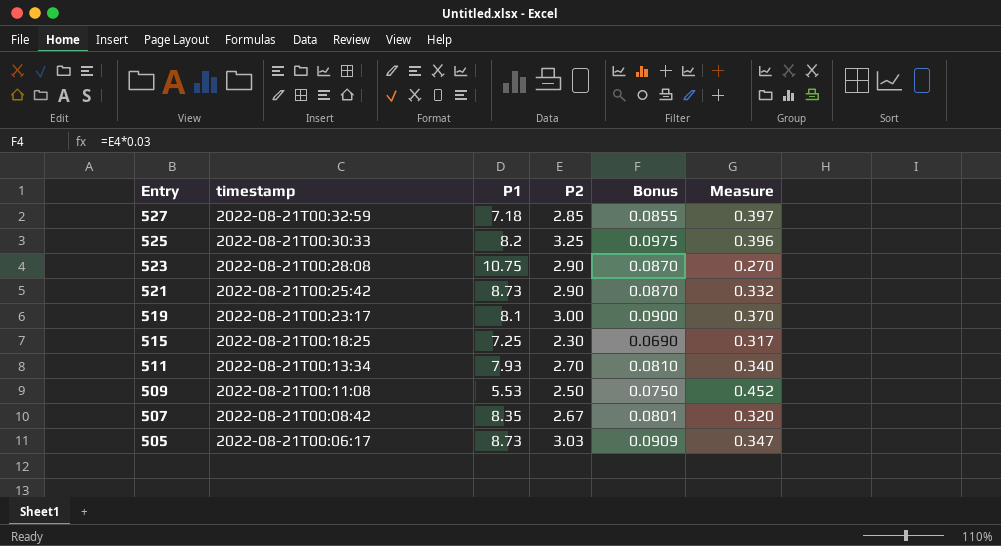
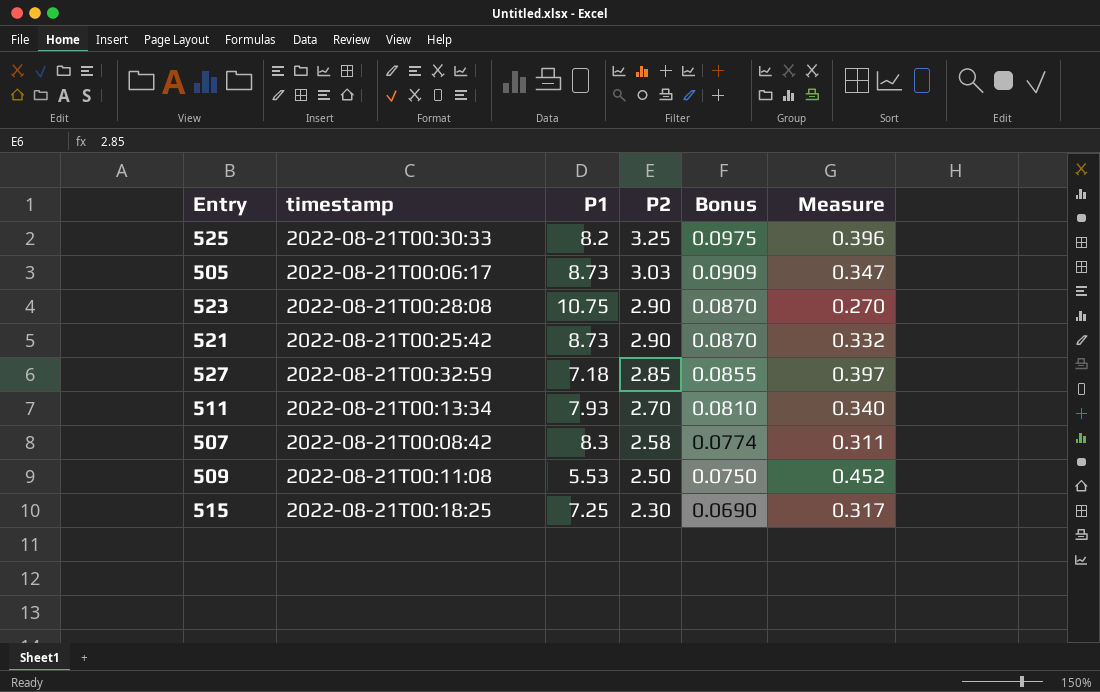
row order: Entry descending -> P2 descending
row 519: 2022-08-21T00:23:17 | 8.1 | 3.00 | 0.0900 | 0.370 -> none
507 | P1: 8.35 -> 8.3
507 | P2: 2.67 -> 2.58
507 | Bonus: 0.0801 -> 0.0774
507 | Measure: 0.320 -> 0.311

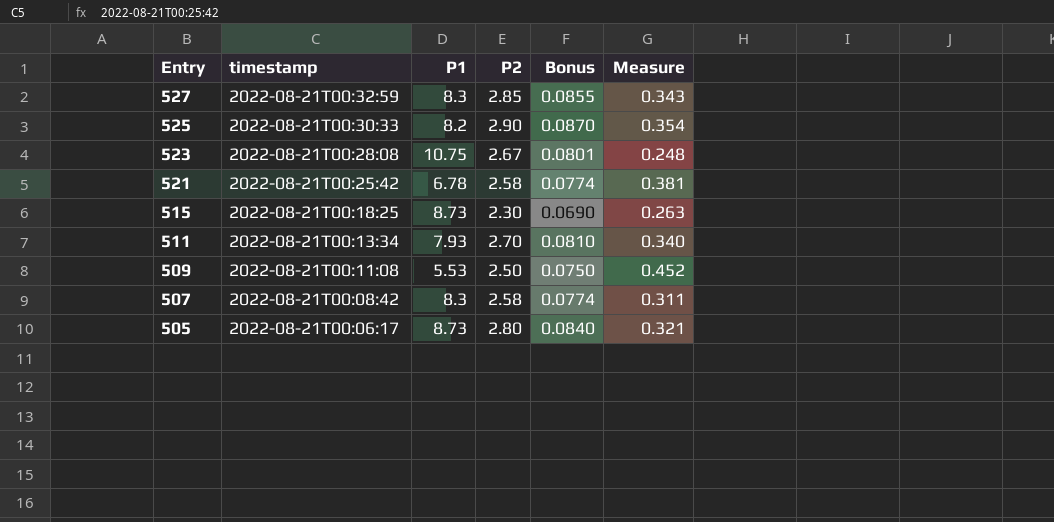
row order: P2 descending -> Entry descending
527 | P1: 7.18 -> 8.3
527 | Measure: 0.397 -> 0.343
525 | P2: 3.25 -> 2.90
525 | Bonus: 0.0975 -> 0.0870
525 | Measure: 0.396 -> 0.354
523 | P2: 2.90 -> 2.67
523 | Bonus: 0.0870 -> 0.0801
523 | Measure: 0.270 -> 0.248
521 | P1: 8.73 -> 6.78
521 | P2: 2.90 -> 2.58
521 | Bonus: 0.0870 -> 0.0774
521 | Measure: 0.332 -> 0.381
515 | P1: 7.25 -> 8.73
515 | Measure: 0.317 -> 0.263
505 | P2: 3.03 -> 2.80
505 | Bonus: 0.0909 -> 0.0840
505 | Measure: 0.347 -> 0.321

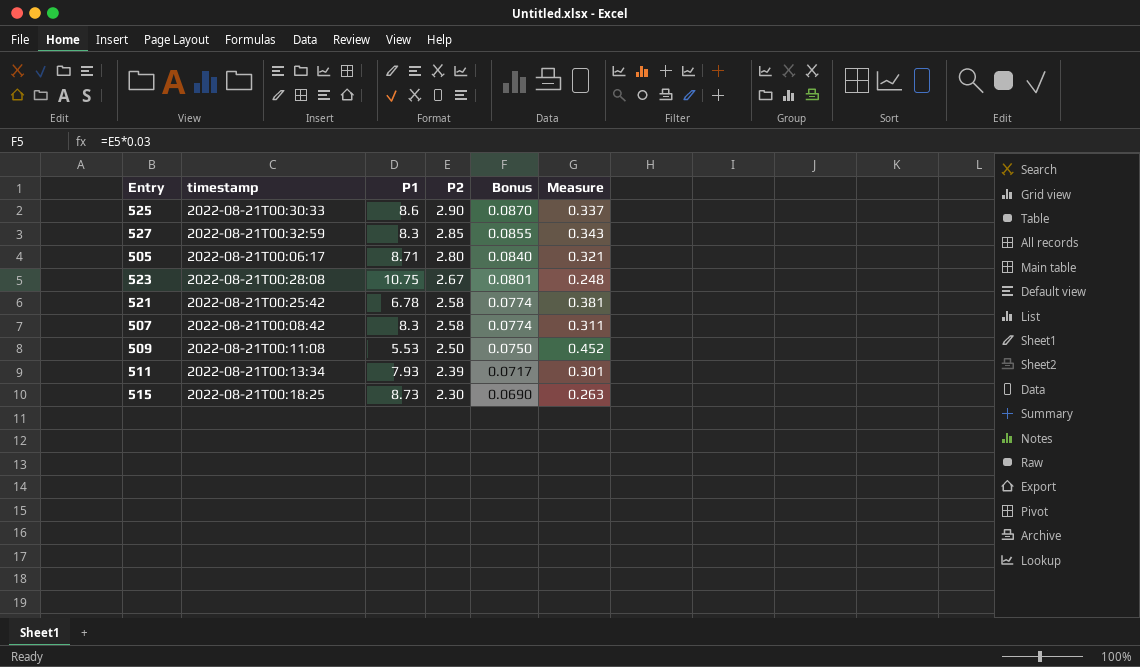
row order: Entry descending -> P2 descending
525 | P1: 8.2 -> 8.6
525 | Measure: 0.354 -> 0.337
505 | P1: 8.73 -> 8.71
511 | P2: 2.70 -> 2.39
511 | Bonus: 0.0810 -> 0.0717
511 | Measure: 0.340 -> 0.301

